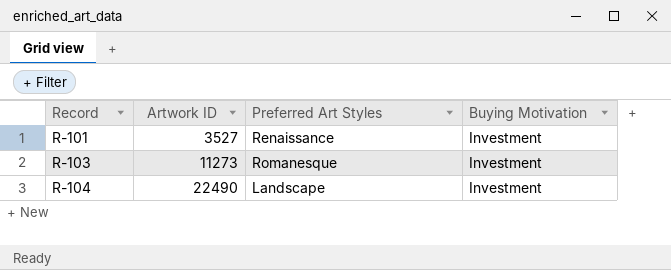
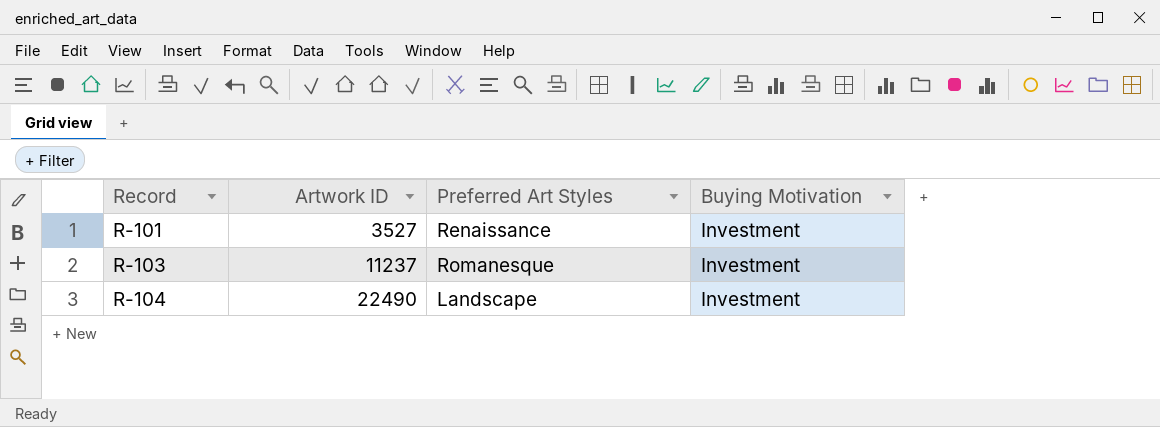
R-103 | Artwork ID: 11273 -> 11237

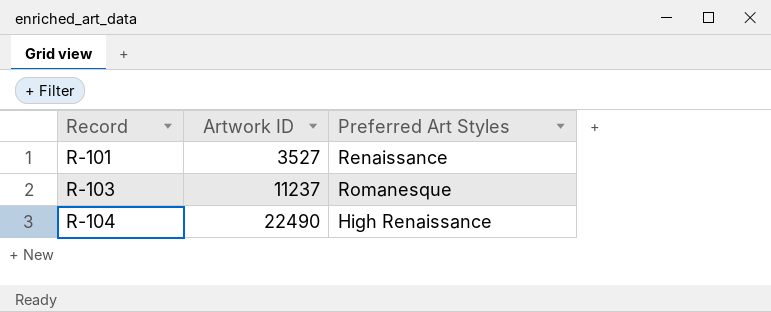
column Buying Motivation | position: 4 -> none
R-104 | Preferred Art Styles: Landscape -> High Renaissance

